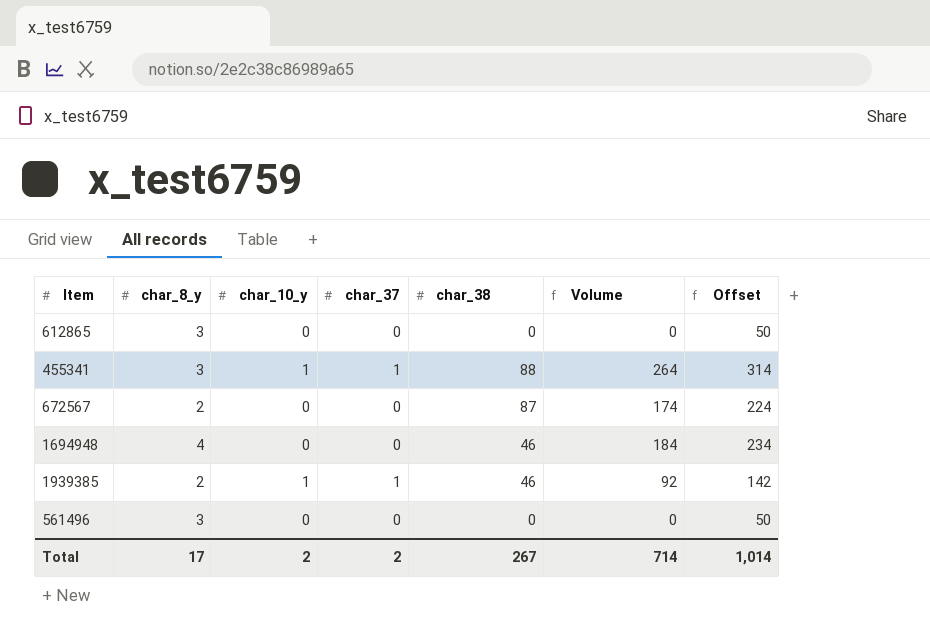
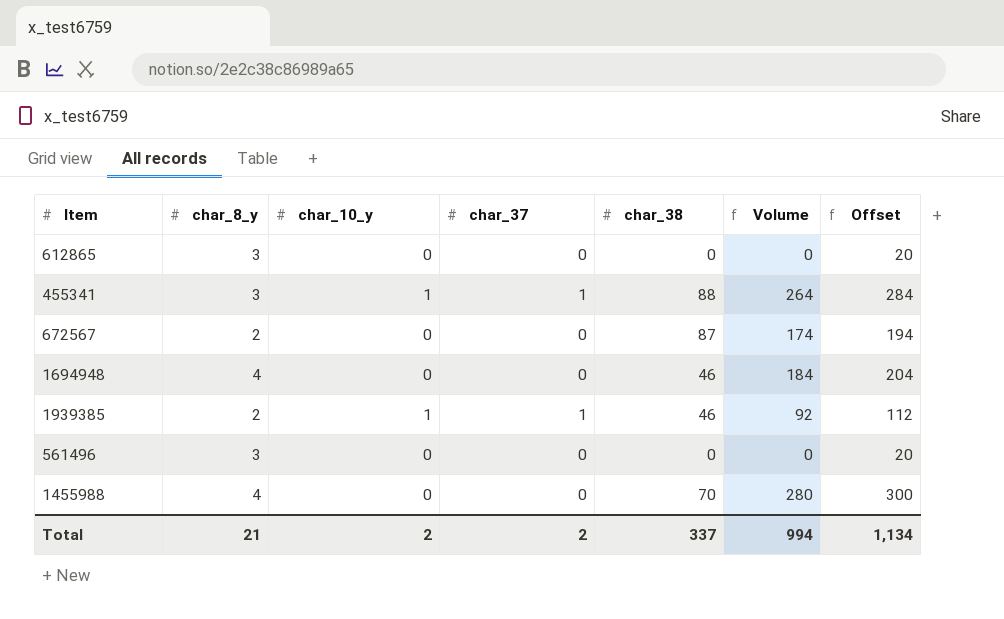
column Offset | formula: [Volume] + 50 -> [Volume] + 20
row 1455988: none -> 4 | 0 | 0 | 70 | 280 | 300
Total | char_8_y: 17 -> 21
Total | char_38: 267 -> 337
Total | Volume: 714 -> 994
Total | Offset: 1,014 -> 1,134

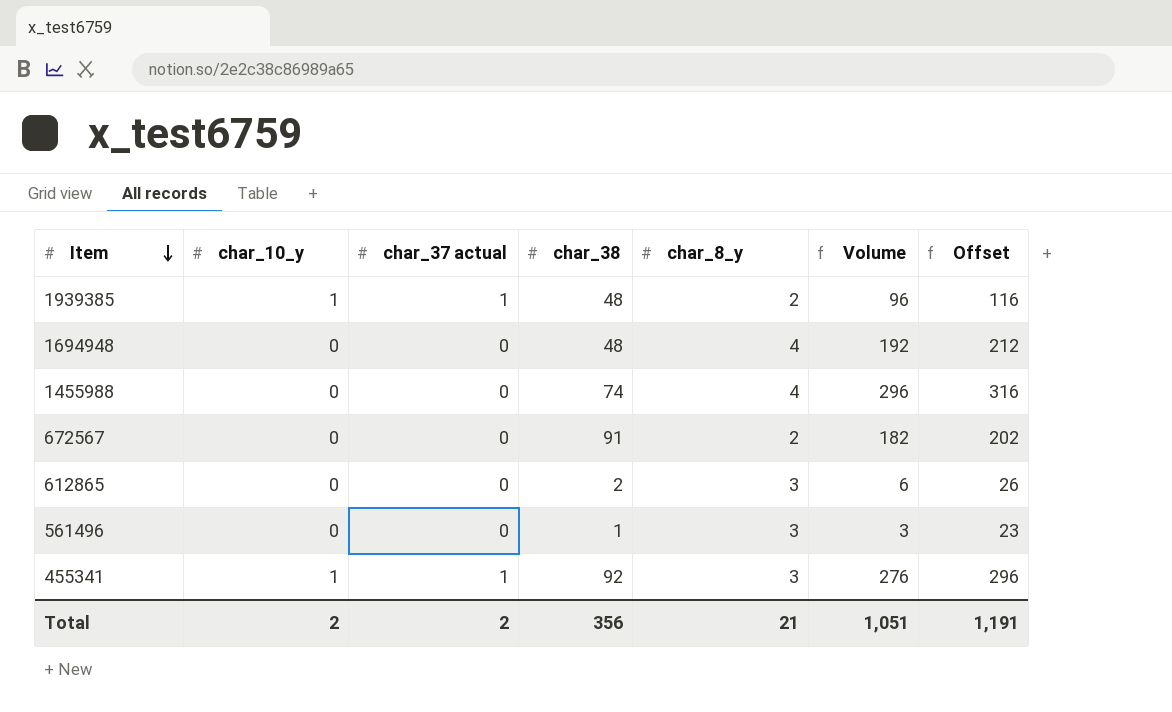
row order: none -> Item descending
column name: char_37 -> char_37 actual
column char_8_y | position: 2 -> 5
1939385 | char_38: 46 -> 48
1939385 | Volume: 92 -> 96
1939385 | Offset: 112 -> 116
1694948 | char_38: 46 -> 48
1694948 | Volume: 184 -> 192
1694948 | Offset: 204 -> 212
1455988 | char_38: 70 -> 74
1455988 | Volume: 280 -> 296
1455988 | Offset: 300 -> 316
672567 | char_38: 87 -> 91
672567 | Volume: 174 -> 182
672567 | Offset: 194 -> 202
612865 | char_38: 0 -> 2
612865 | Volume: 0 -> 6
612865 | Offset: 20 -> 26
561496 | char_38: 0 -> 1
561496 | Volume: 0 -> 3
561496 | Offset: 20 -> 23
455341 | char_38: 88 -> 92
455341 | Volume: 264 -> 276
455341 | Offset: 284 -> 296
Total | char_38: 337 -> 356
Total | Volume: 994 -> 1,051
Total | Offset: 1,134 -> 1,191

